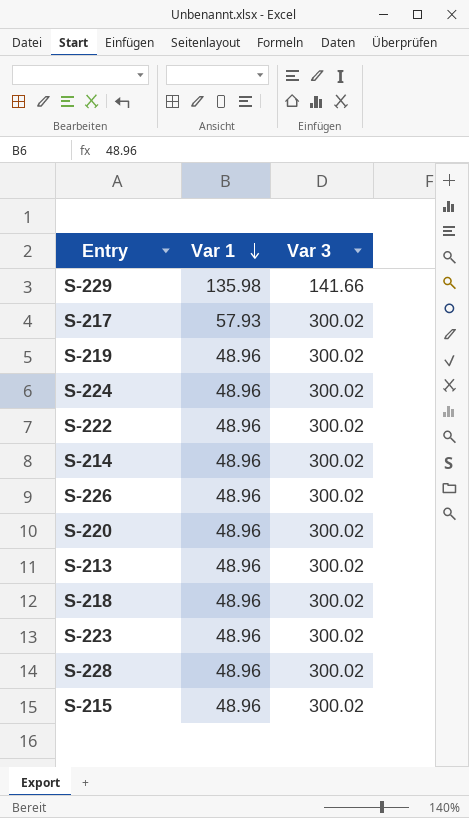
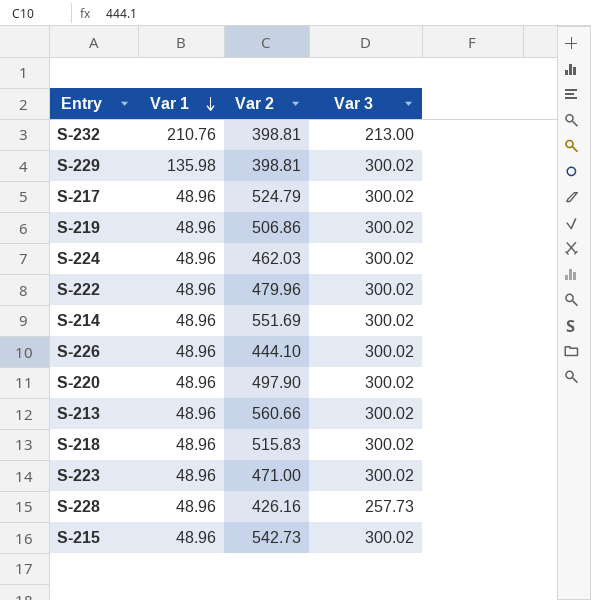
column Var 2 | position: none -> 3
row S-232: none -> 210.76 | 398.81 | 213.00
S-229 | Var 3: 141.66 -> 300.02
S-217 | Var 1: 57.93 -> 48.96
S-228 | Var 3: 300.02 -> 257.73

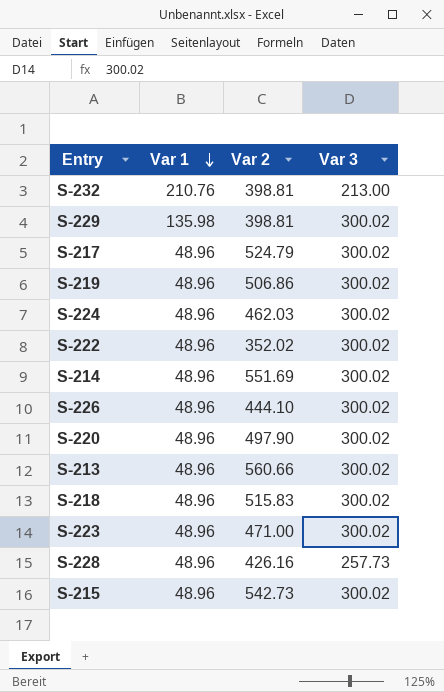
S-222 | Var 2: 479.96 -> 352.02

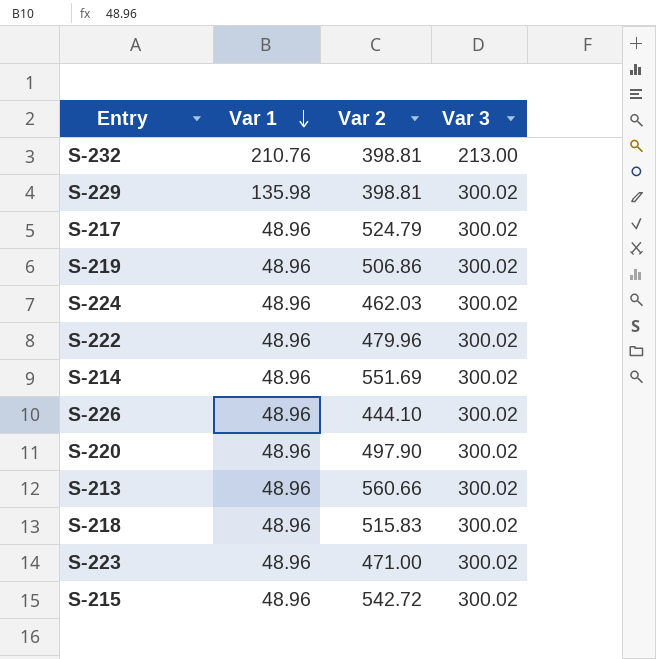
row S-228: 48.96 | 426.16 | 257.73 -> none
S-222 | Var 2: 352.02 -> 479.96
S-215 | Var 2: 542.73 -> 542.72

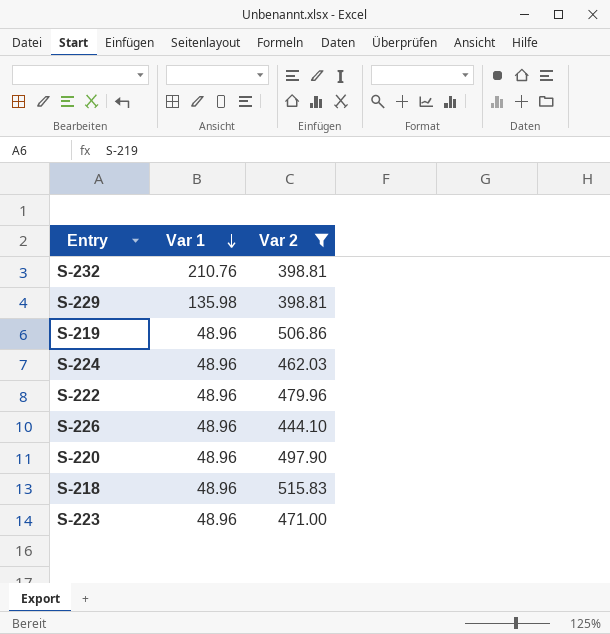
filter: none -> Var 2 <= 515.83
column Var 3 | position: 4 -> none

